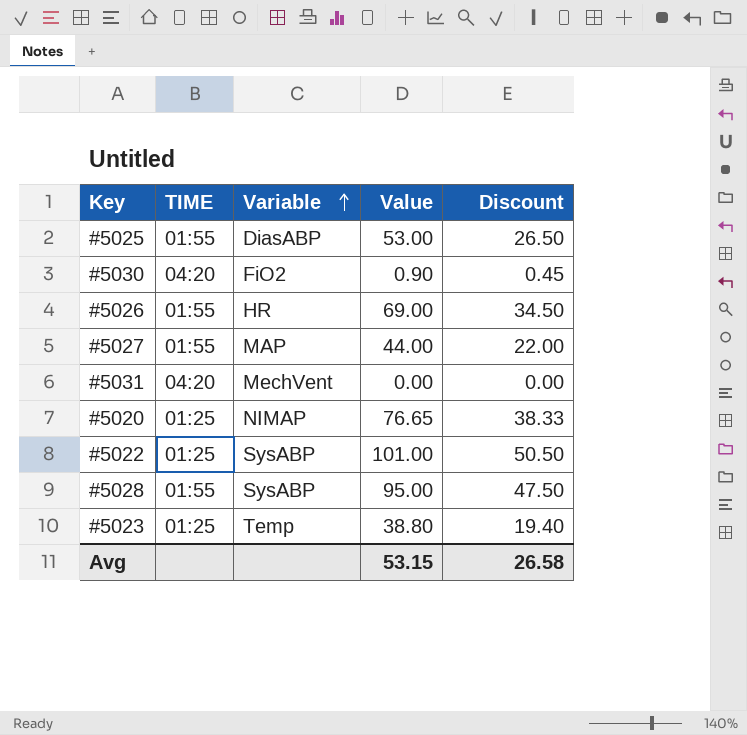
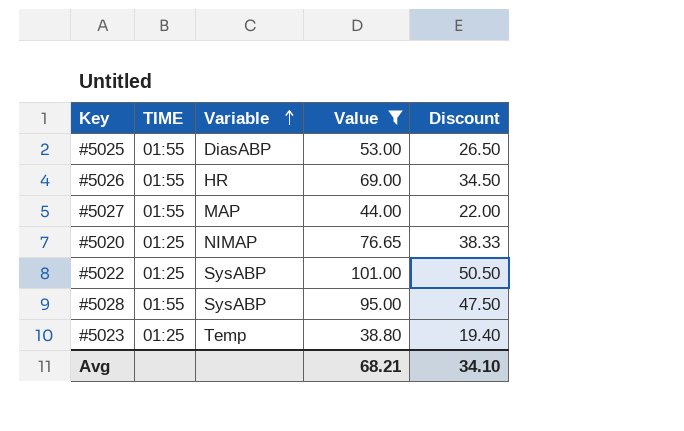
filter: none -> Value >= 38.80
Avg | Value: 53.15 -> 68.21
Avg | Discount: 26.58 -> 34.10

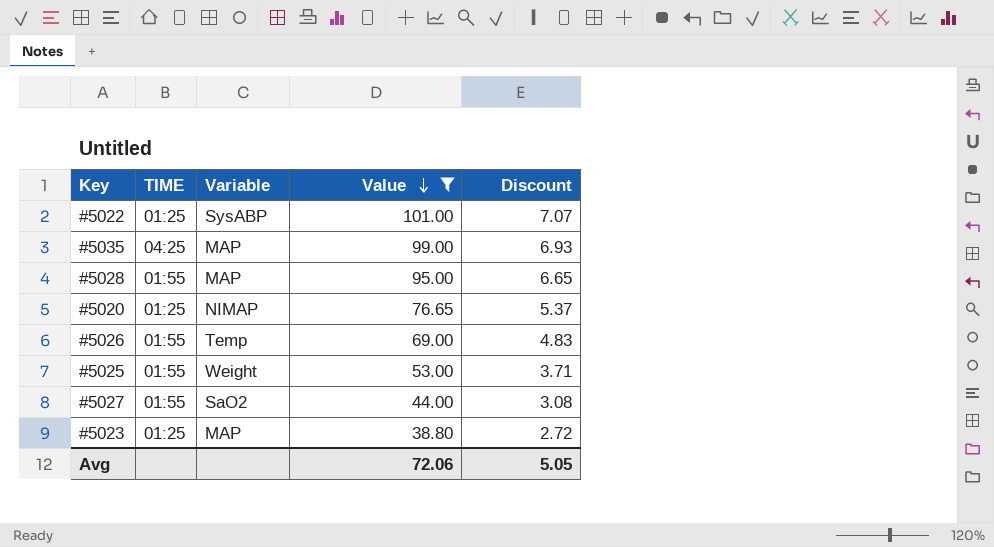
row order: Variable ascending -> Value descending
column Discount | formula: [Value] * 0.5 -> [Value] * 0.07
row #5035: none -> 04:25 | MAP | 99.00 | 6.93
#5028 | Variable: SysABP -> MAP
#5026 | Variable: HR -> Temp
#5025 | Variable: DiasABP -> Weight
#5027 | Variable: MAP -> SaO2
#5023 | Variable: Temp -> MAP
Avg | Value: 68.21 -> 72.06
Avg | Discount: 34.10 -> 5.05

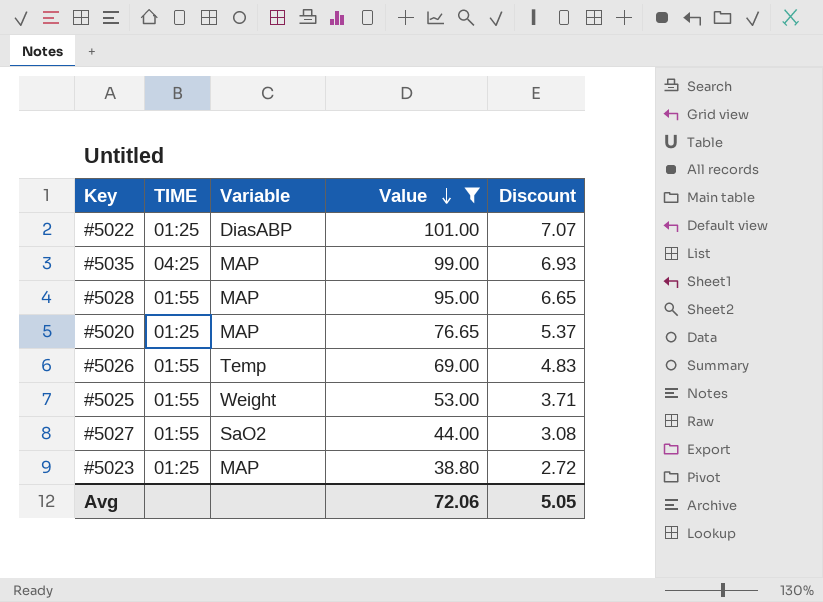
#5022 | Variable: SysABP -> DiasABP
#5020 | Variable: NIMAP -> MAP

